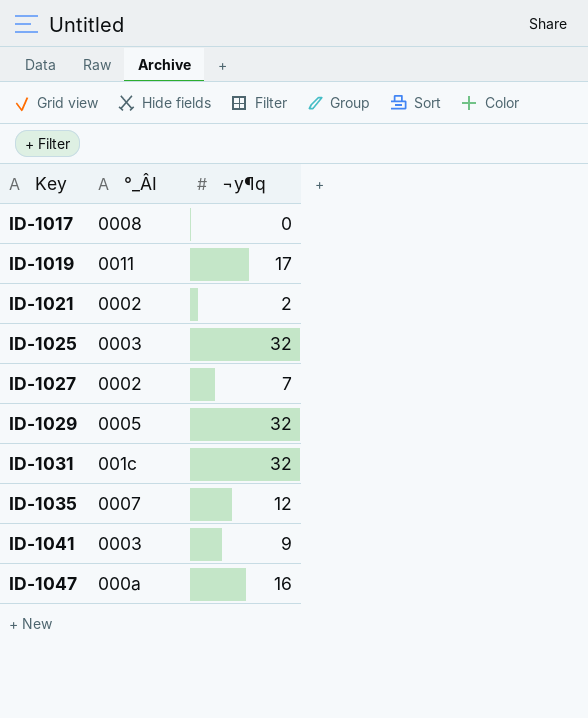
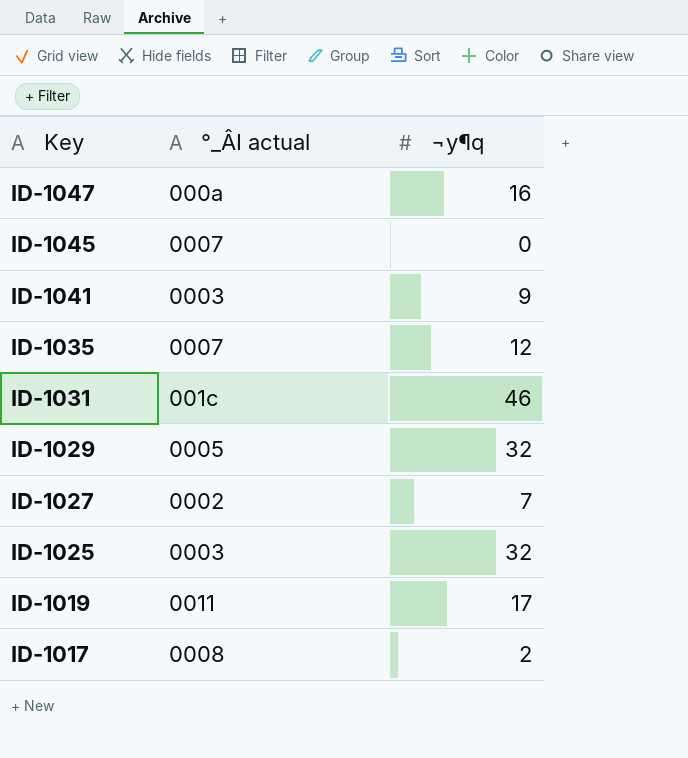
row order: Key ascending -> Key descending
column name: °_ÂI -> °_ÂI actual
row ID-1021: 0002 | 2 -> none
row ID-1045: none -> 0007 | 0
ID-1031 | ¬y¶q: 32 -> 46
ID-1017 | ¬y¶q: 0 -> 2

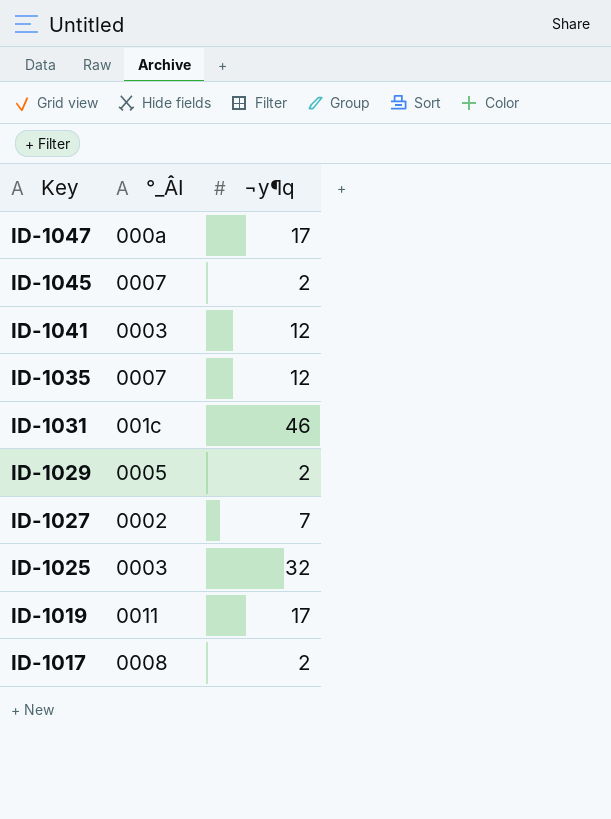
column name: °_ÂI actual -> °_ÂI
ID-1047 | ¬y¶q: 16 -> 17
ID-1045 | ¬y¶q: 0 -> 2
ID-1041 | ¬y¶q: 9 -> 12
ID-1029 | ¬y¶q: 32 -> 2

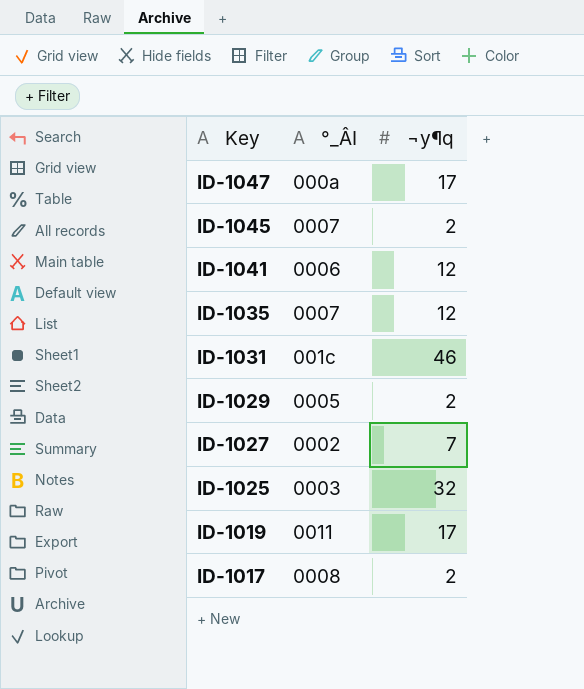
ID-1041 | °_ÂI: 0003 -> 0006

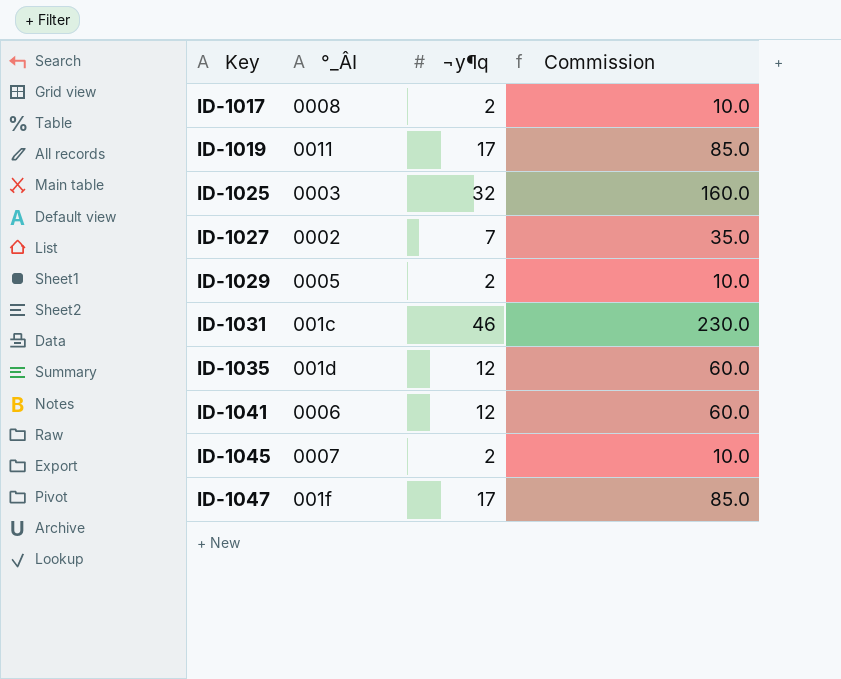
row order: Key descending -> Key ascending
column Commission | formula: none -> [¬y¶q] * 5
ID-1035 | °_ÂI: 0007 -> 001d
ID-1047 | °_ÂI: 000a -> 001f

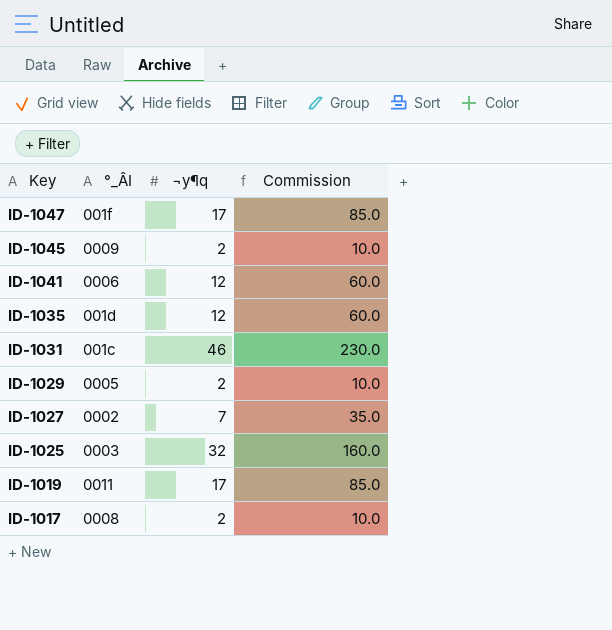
row order: Key ascending -> Key descending
ID-1045 | °_ÂI: 0007 -> 0009

